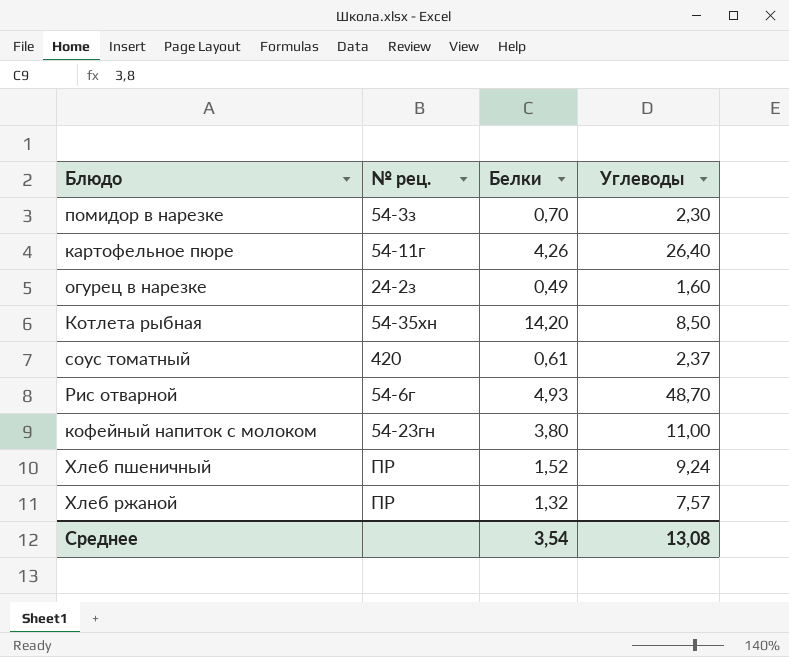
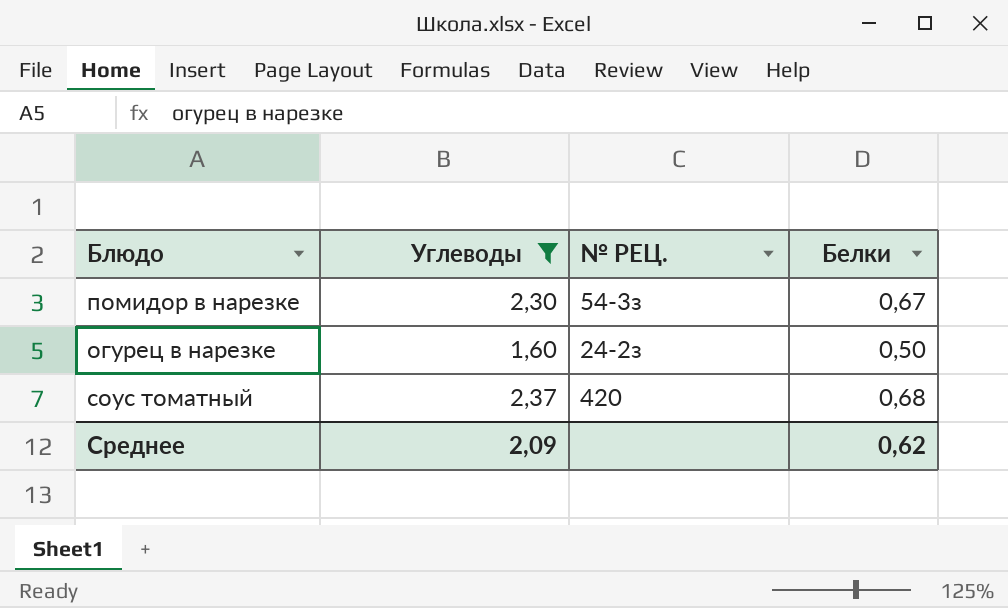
filter: none -> Углеводы <= 2,37
column Углеводы | position: 4 -> 2
column name: № рец. -> № РЕЦ.
помидор в нарезке | Белки: 0,70 -> 0,67
огурец в нарезке | Белки: 0,49 -> 0,50
соус томатный | Белки: 0,61 -> 0,68
Среднее | Углеводы: 13,08 -> 2,09
Среднее | Белки: 3,54 -> 0,62

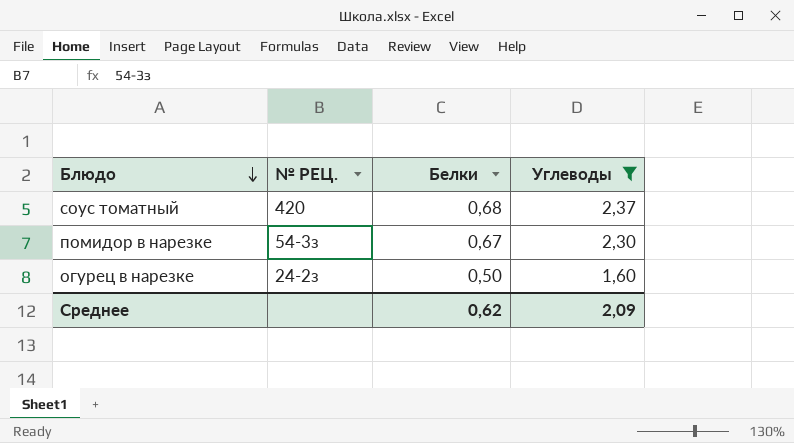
row order: none -> Блюдо descending
column Углеводы | position: 2 -> 4

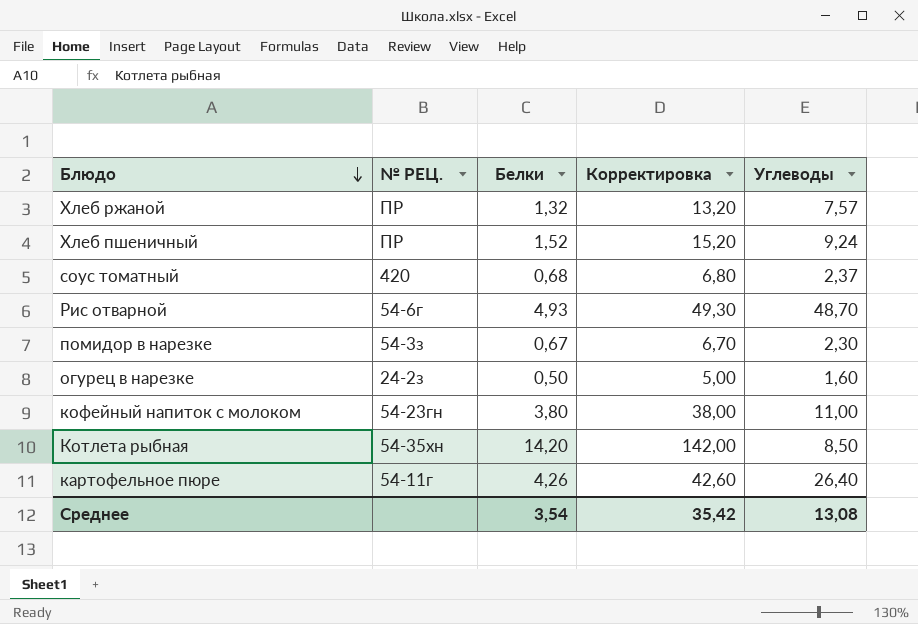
filter: Углеводы <= 2,37 -> none
column Корректировка | formula: none -> [Белки] * 10
Среднее | Белки: 0,62 -> 3,54
Среднее | Углеводы: 2,09 -> 13,08

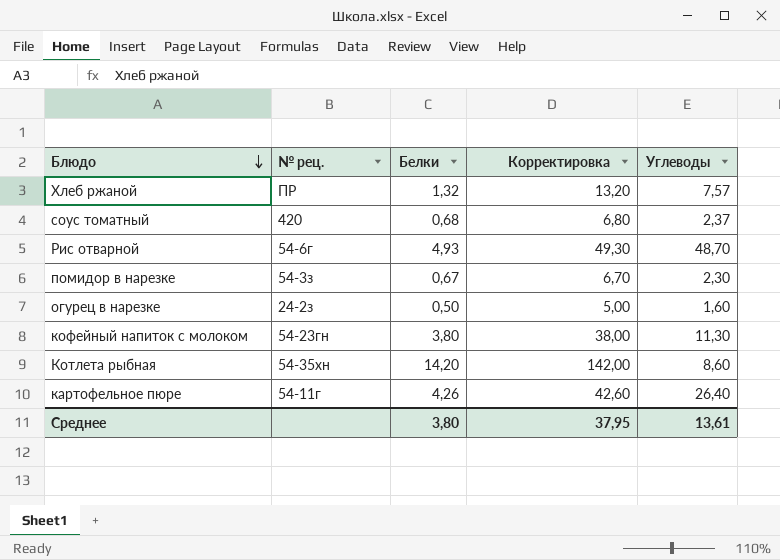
column name: № РЕЦ. -> № рец.
row Хлеб пшеничный: ПР | 1,52 | 15,20 | 9,24 -> none
кофейный напиток с молоком | Углеводы: 11,00 -> 11,30
Котлета рыбная | Углеводы: 8,50 -> 8,60
Среднее | Белки: 3,54 -> 3,80
Среднее | Корректировка: 35,42 -> 37,95
Среднее | Углеводы: 13,08 -> 13,61

